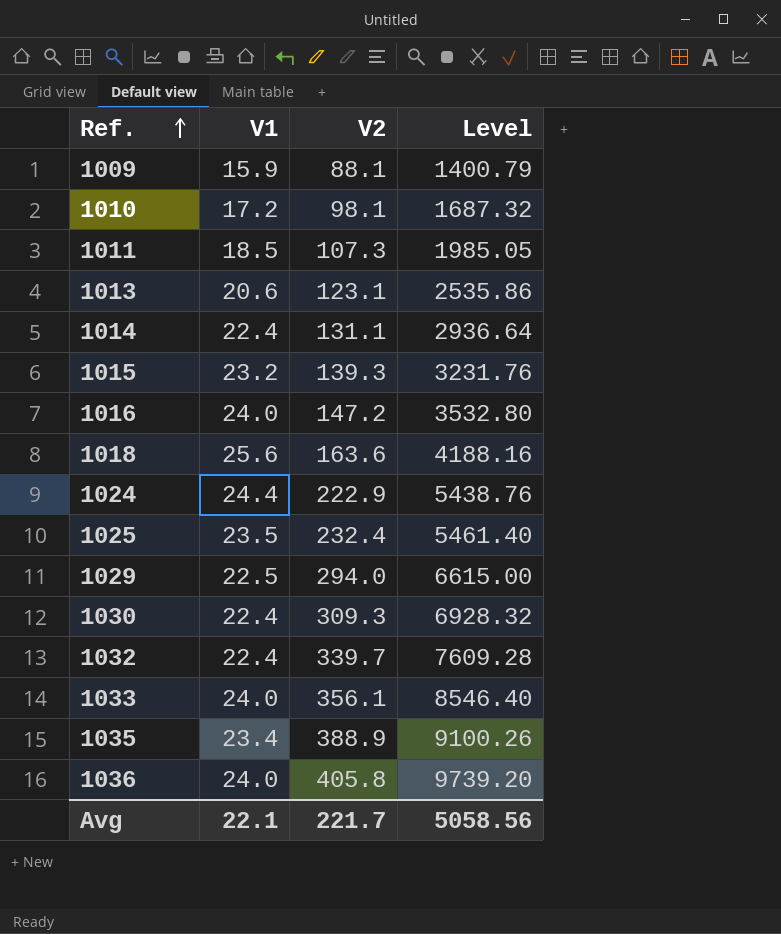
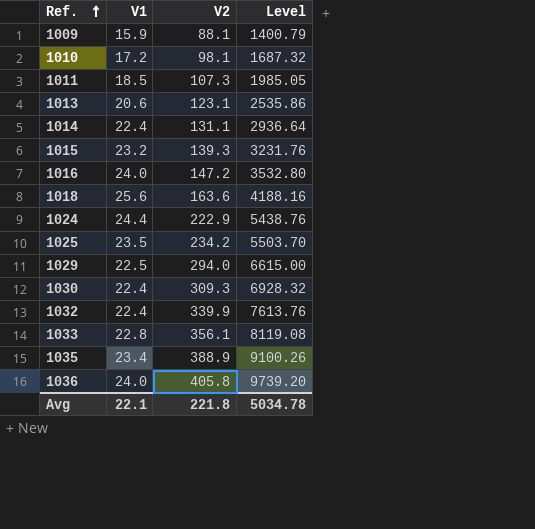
1025 | V2: 232.4 -> 234.2
1025 | Level: 5461.40 -> 5503.70
1032 | V2: 339.7 -> 339.9
1032 | Level: 7609.28 -> 7613.76
1033 | V1: 24.0 -> 22.8
1033 | Level: 8546.40 -> 8119.08
Avg | V2: 221.7 -> 221.8
Avg | Level: 5058.56 -> 5034.78

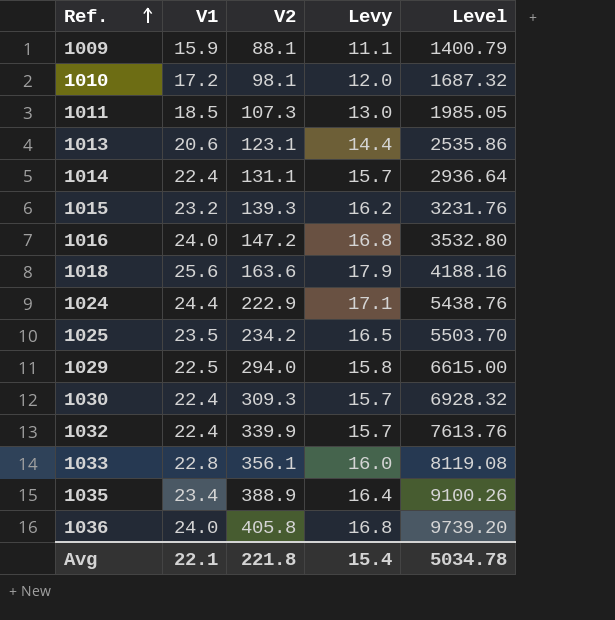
column Levy | formula: none -> [V1] * 0.7

